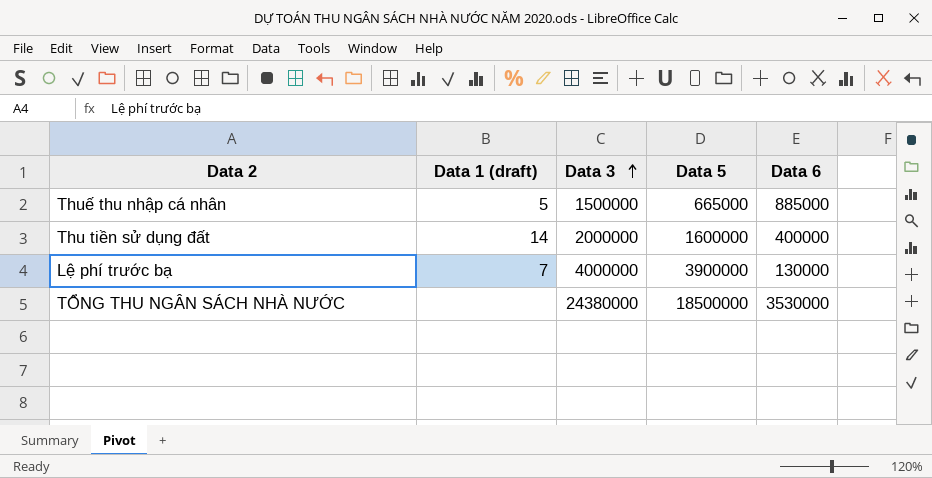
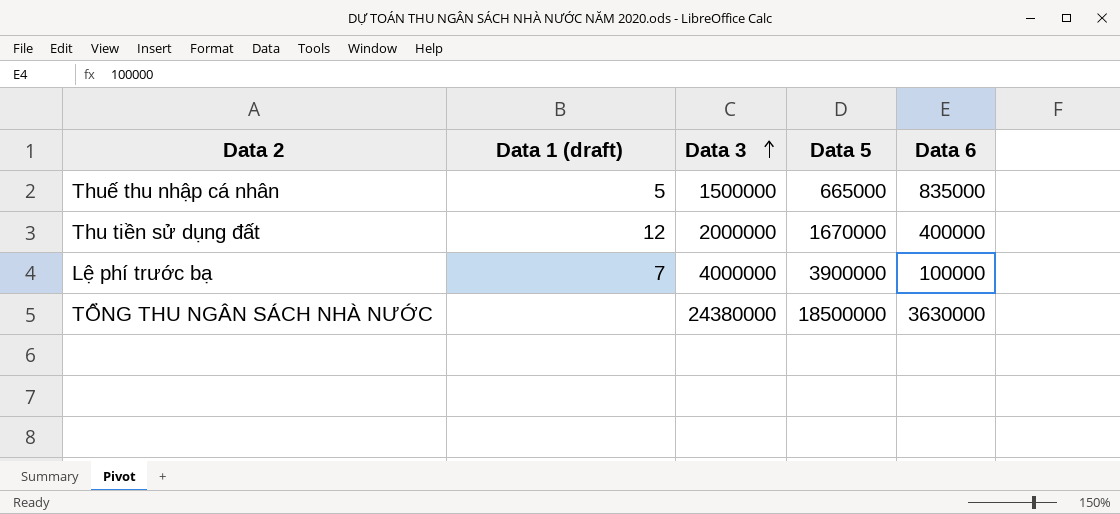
Thuế thu nhập cá nhân | Data 6: 885000 -> 835000
Thu tiền sử dụng đất | Data 1 (draft): 14 -> 12
Thu tiền sử dụng đất | Data 5: 1600000 -> 1670000
Lệ phí trước bạ | Data 6: 130000 -> 100000
TỔNG THU NGÂN SÁCH NHÀ NƯỚC | Data 6: 3530000 -> 3630000

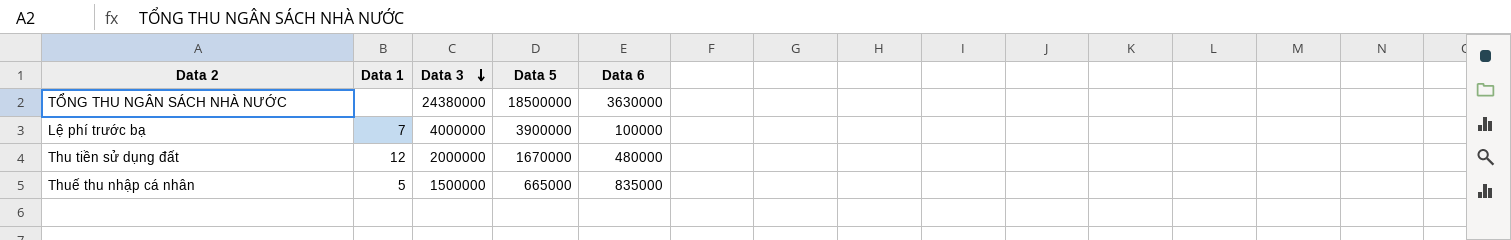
row order: Data 3 ascending -> Data 3 descending
column name: Data 1 (draft) -> Data 1
Thu tiền sử dụng đất | Data 6: 400000 -> 480000

